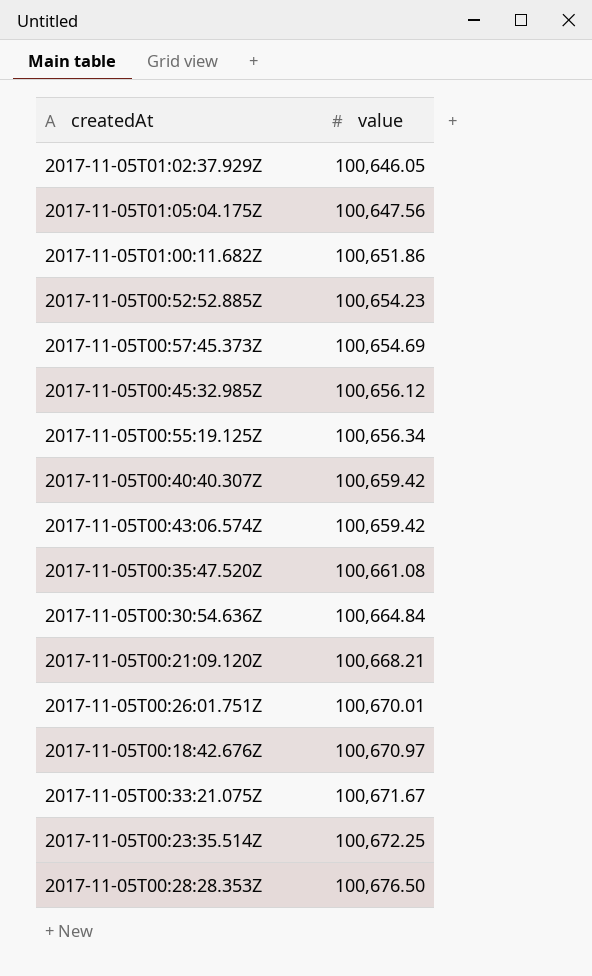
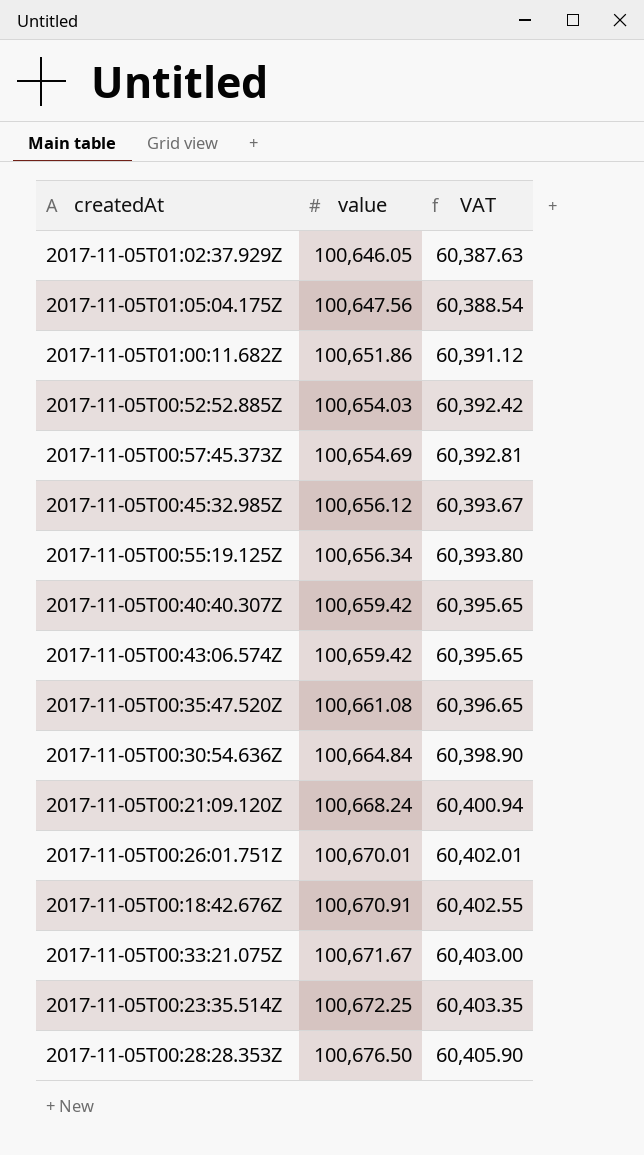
column VAT | formula: none -> [value] * 0.6
2017-11-05T00:52:52.885Z | value: 100,654.23 -> 100,654.03
2017-11-05T00:21:09.120Z | value: 100,668.21 -> 100,668.24
2017-11-05T00:18:42.676Z | value: 100,670.97 -> 100,670.91

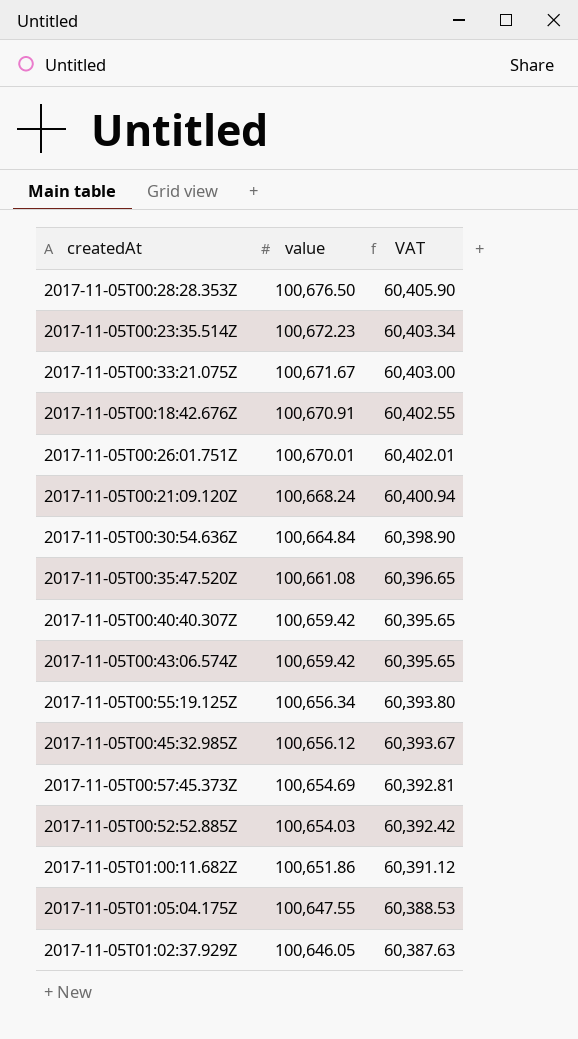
row order: value ascending -> value descending
2017-11-05T00:23:35.514Z | value: 100,672.25 -> 100,672.23
2017-11-05T00:23:35.514Z | VAT: 60,403.35 -> 60,403.34
2017-11-05T01:05:04.175Z | value: 100,647.56 -> 100,647.55
2017-11-05T01:05:04.175Z | VAT: 60,388.54 -> 60,388.53

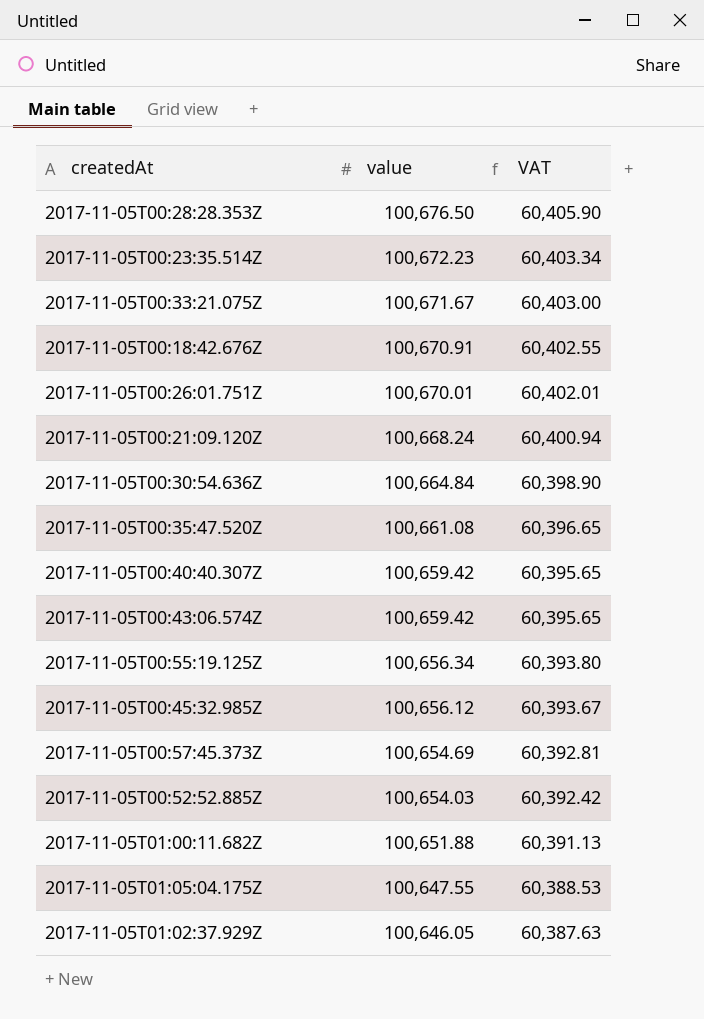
2017-11-05T01:00:11.682Z | value: 100,651.86 -> 100,651.88
2017-11-05T01:00:11.682Z | VAT: 60,391.12 -> 60,391.13

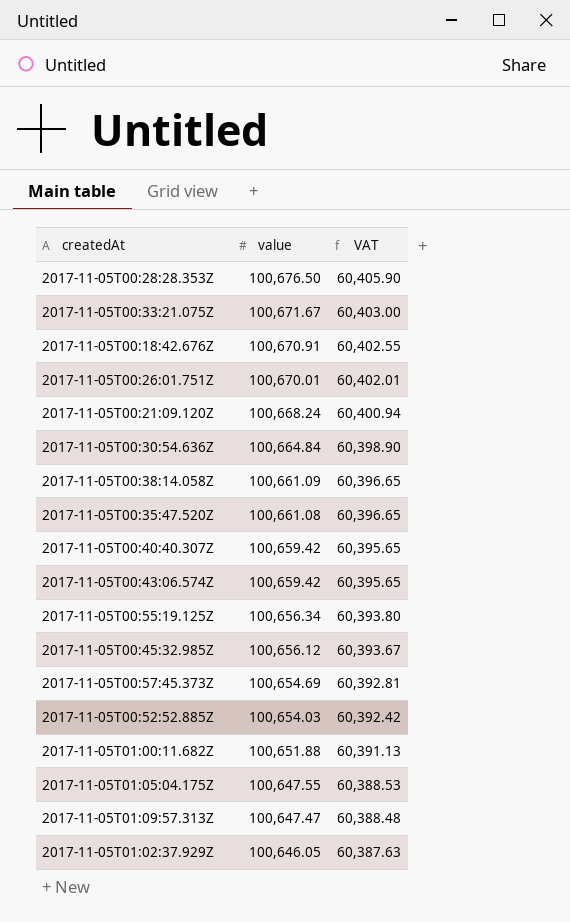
row 2017-11-05T00:23:35.514Z: 100,672.23 | 60,403.34 -> none
row 2017-11-05T00:38:14.058Z: none -> 100,661.09 | 60,396.65
row 2017-11-05T01:09:57.313Z: none -> 100,647.47 | 60,388.48

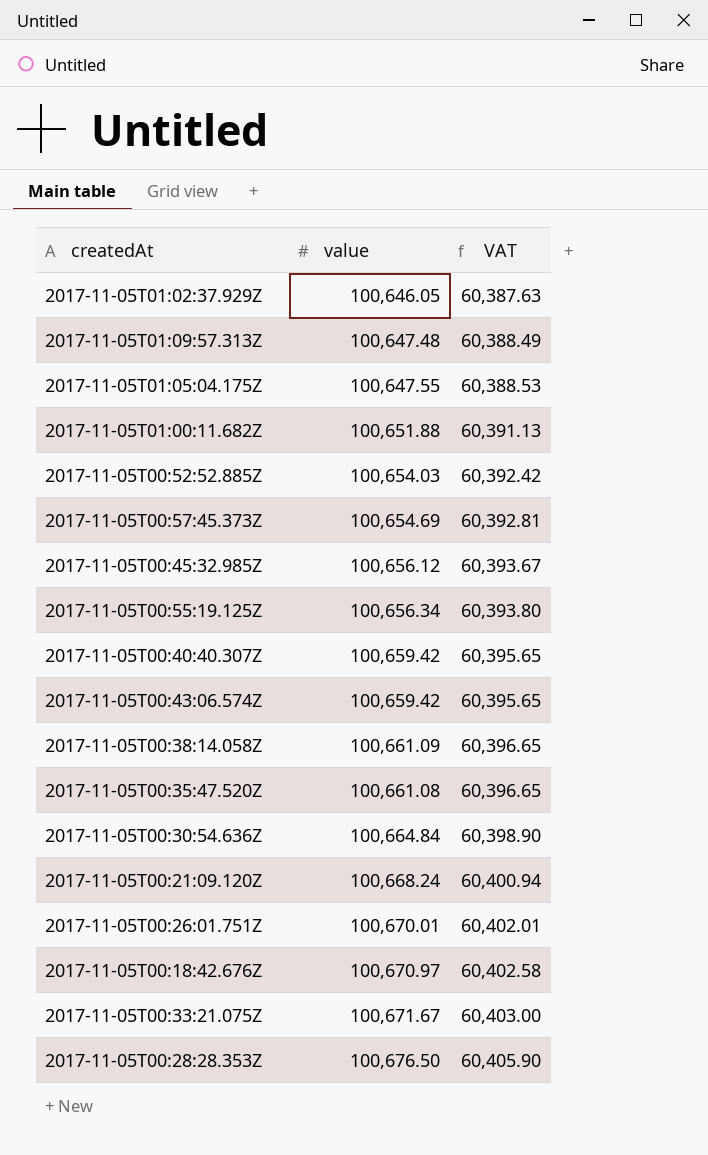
row order: value descending -> VAT ascending
2017-11-05T01:09:57.313Z | value: 100,647.47 -> 100,647.48
2017-11-05T01:09:57.313Z | VAT: 60,388.48 -> 60,388.49
2017-11-05T00:18:42.676Z | value: 100,670.91 -> 100,670.97
2017-11-05T00:18:42.676Z | VAT: 60,402.55 -> 60,402.58

